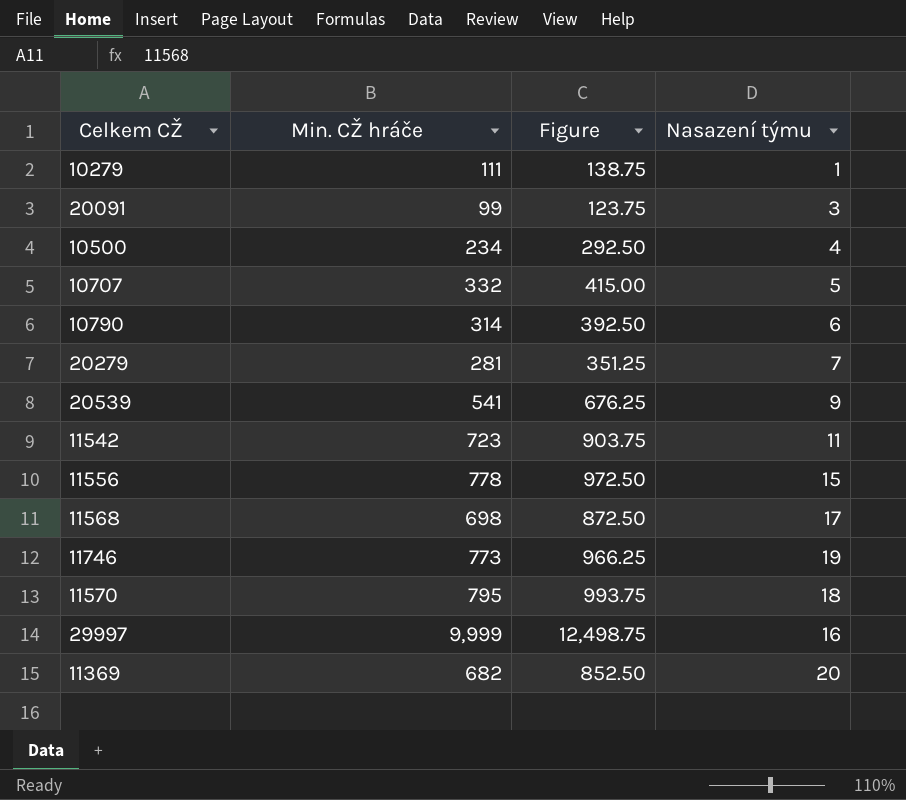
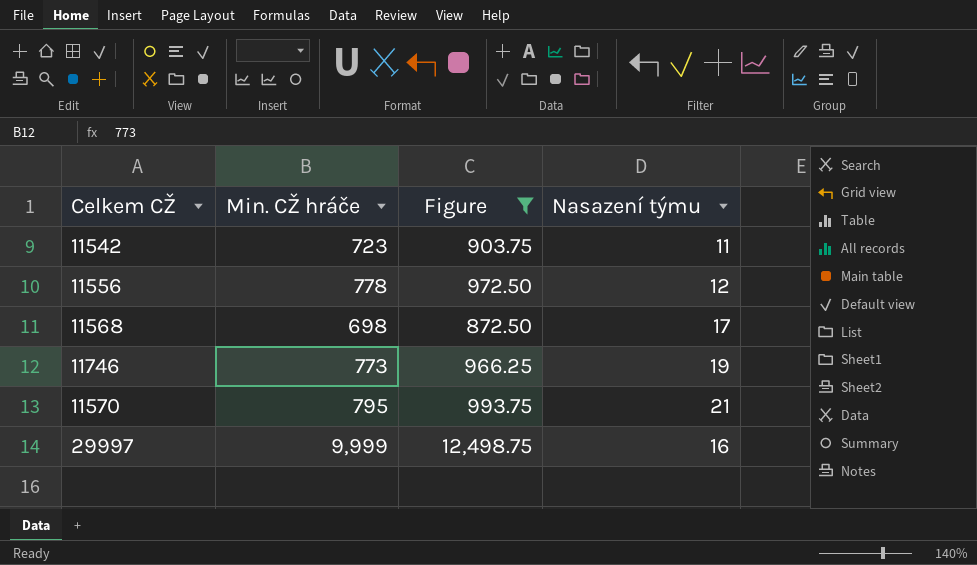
filter: none -> Figure >= 872.50
11556 | Nasazení týmu: 15 -> 12
11570 | Nasazení týmu: 18 -> 21

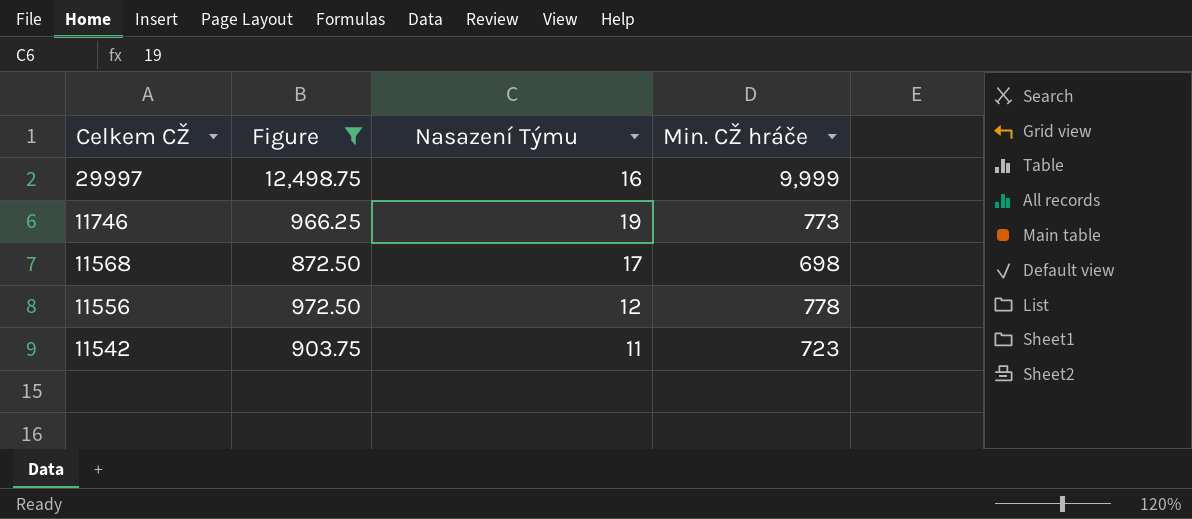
row order: none -> Celkem CŽ descending
column name: Nasazení týmu -> Nasazení Týmu
column Min. CŽ hráče | position: 2 -> 4
row 11570: 795 | 993.75 | 21 -> none

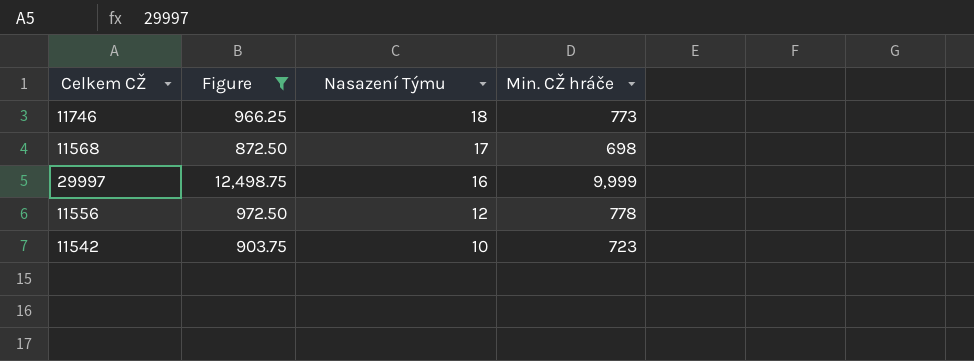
row order: Celkem CŽ descending -> Nasazení Týmu descending
11746 | Nasazení Týmu: 19 -> 18
11542 | Nasazení Týmu: 11 -> 10

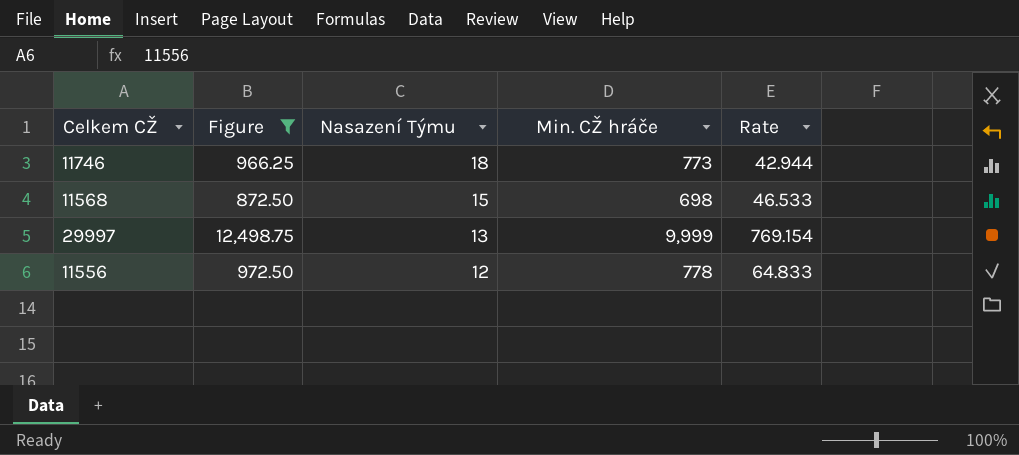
column Rate | formula: none -> [Min. CŽ hráče] / [Nasazení Týmu]
row 11542: 903.75 | 10 | 723 -> none
11568 | Nasazení Týmu: 17 -> 15
29997 | Nasazení Týmu: 16 -> 13

